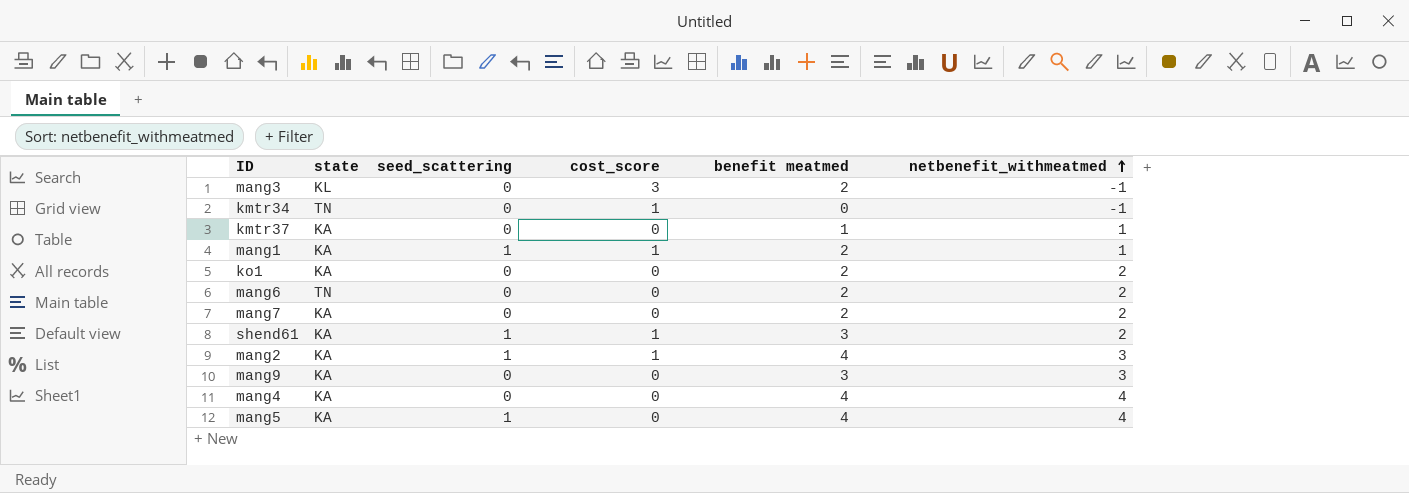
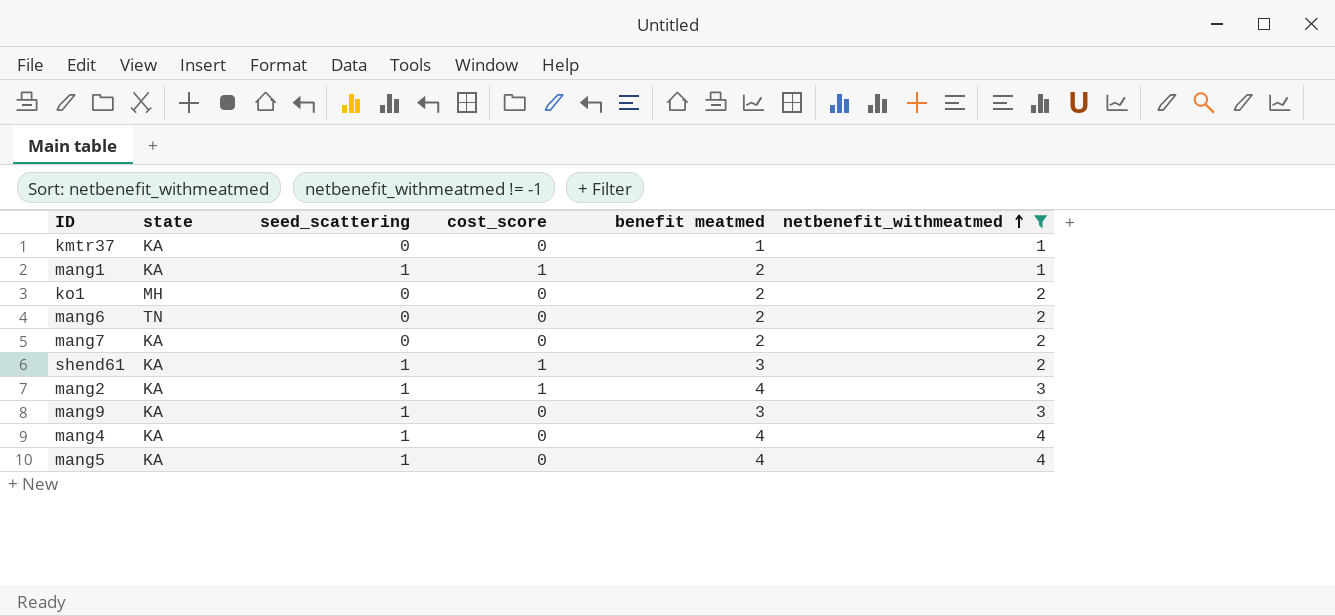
filter: none -> netbenefit_withmeatmed != -1
ko1 | state: KA -> MH
mang9 | seed_scattering: 0 -> 1
mang4 | seed_scattering: 0 -> 1

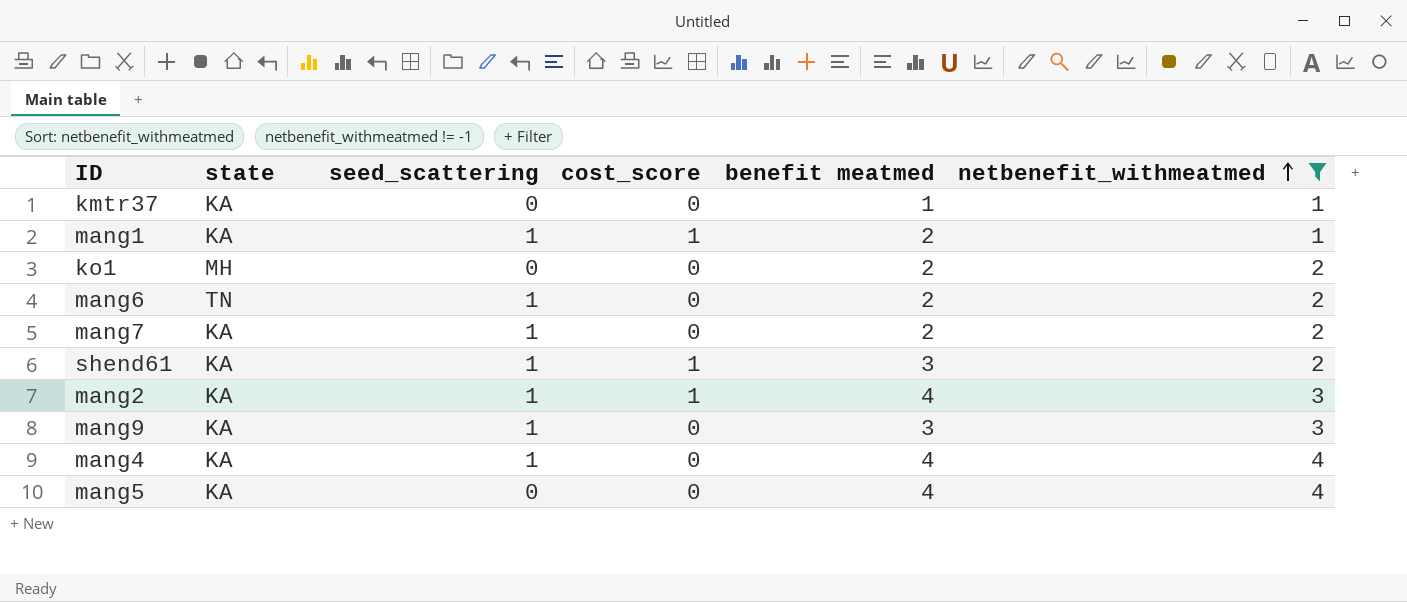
mang6 | seed_scattering: 0 -> 1
mang7 | seed_scattering: 0 -> 1
mang5 | seed_scattering: 1 -> 0

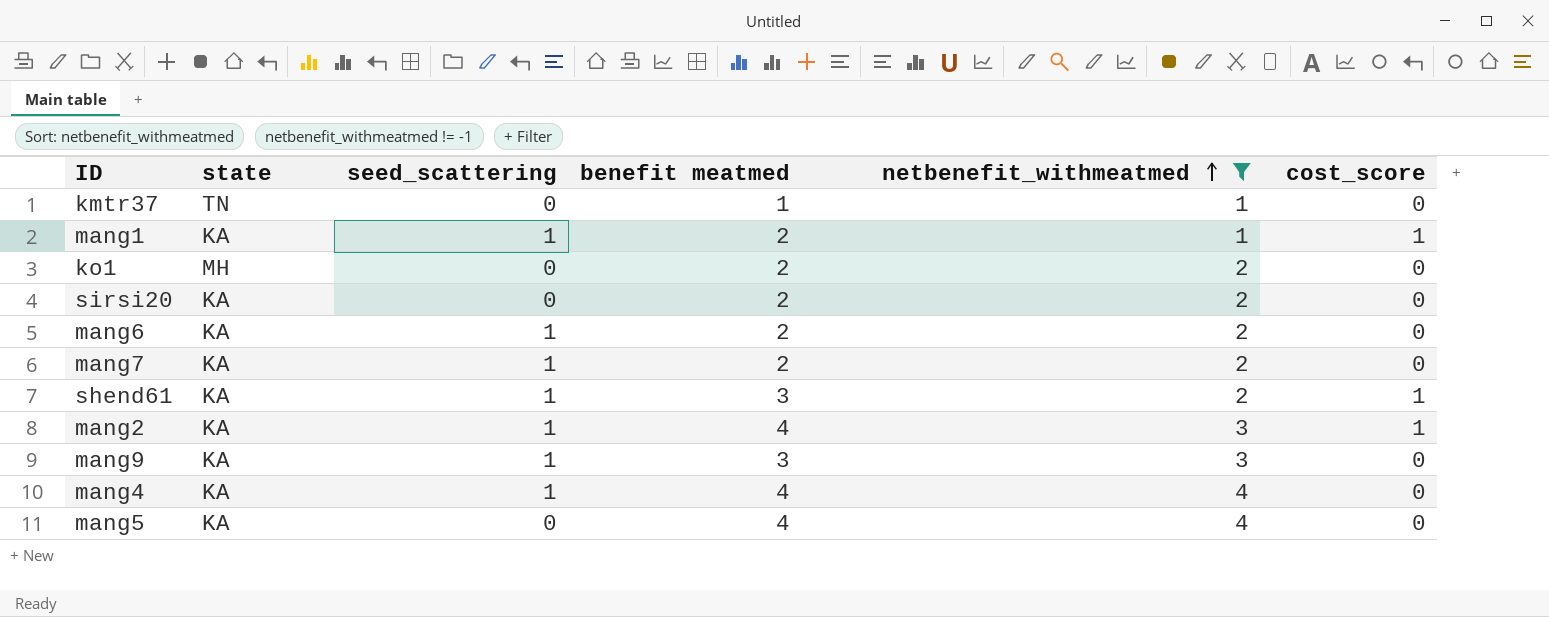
column cost_score | position: 4 -> 6
kmtr37 | state: KA -> TN
row sirsi20: none -> KA | 0 | 2 | 2 | 0
mang6 | state: TN -> KA

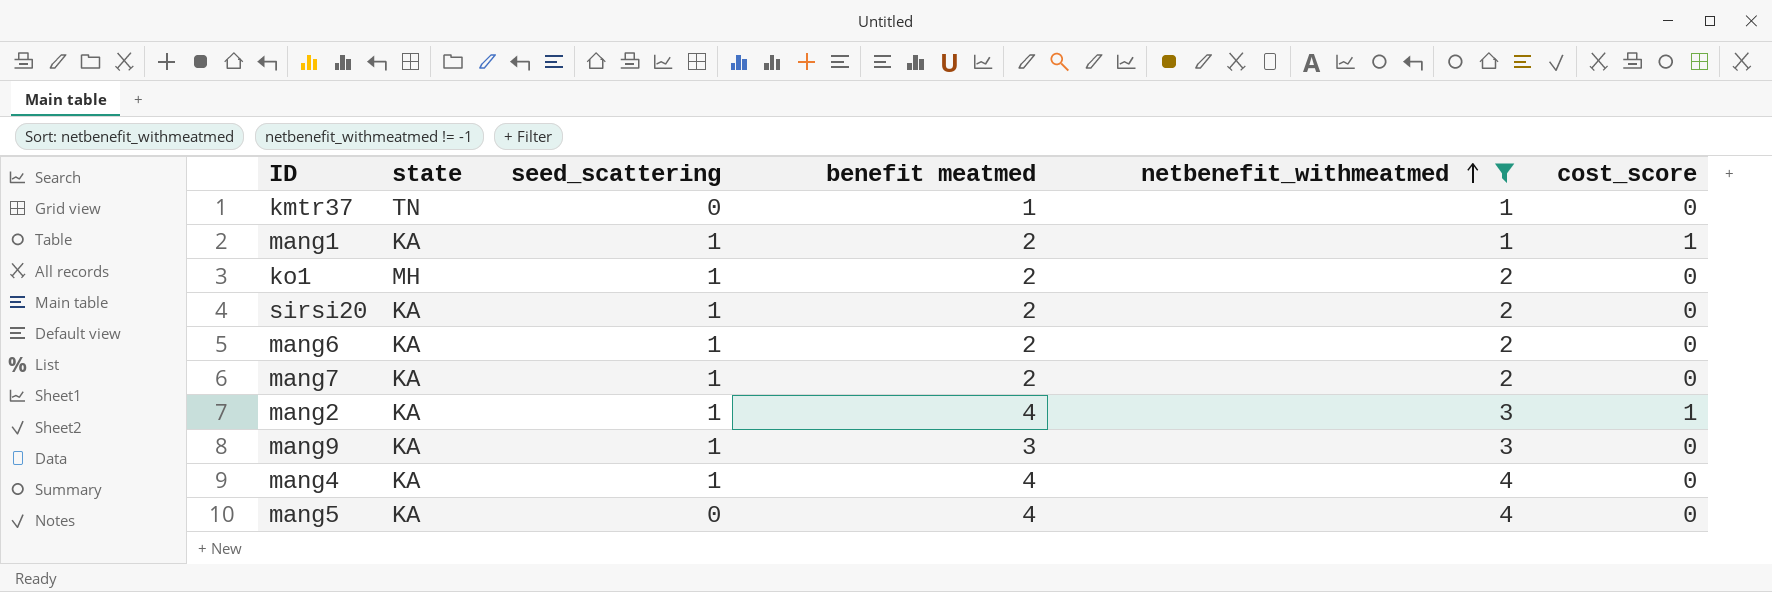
row shend61: KA | 1 | 3 | 2 | 1 -> none
ko1 | seed_scattering: 0 -> 1
sirsi20 | seed_scattering: 0 -> 1

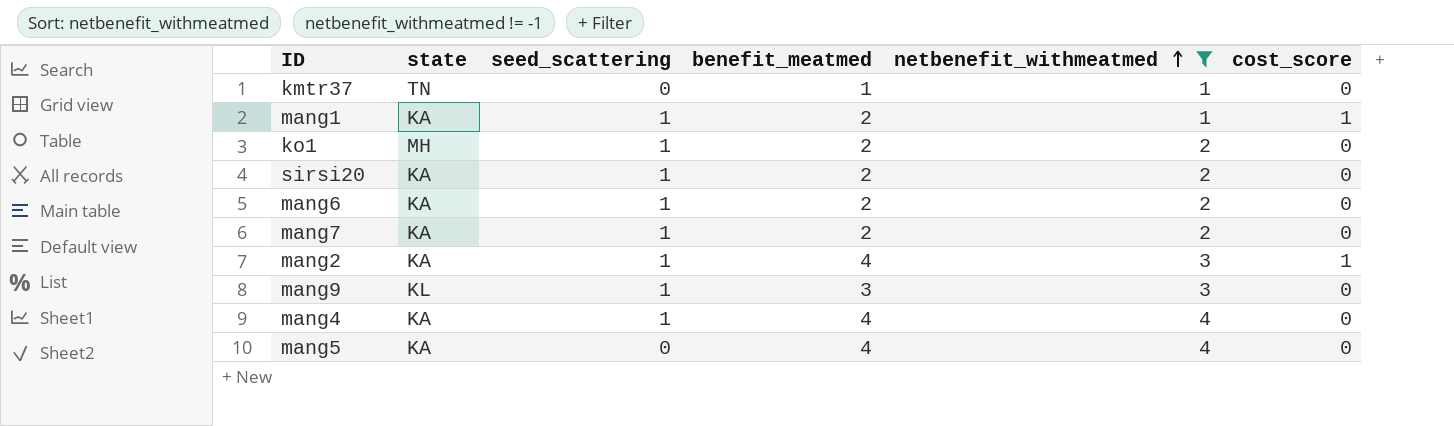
column name: benefit meatmed -> benefit_meatmed
mang9 | state: KA -> KL

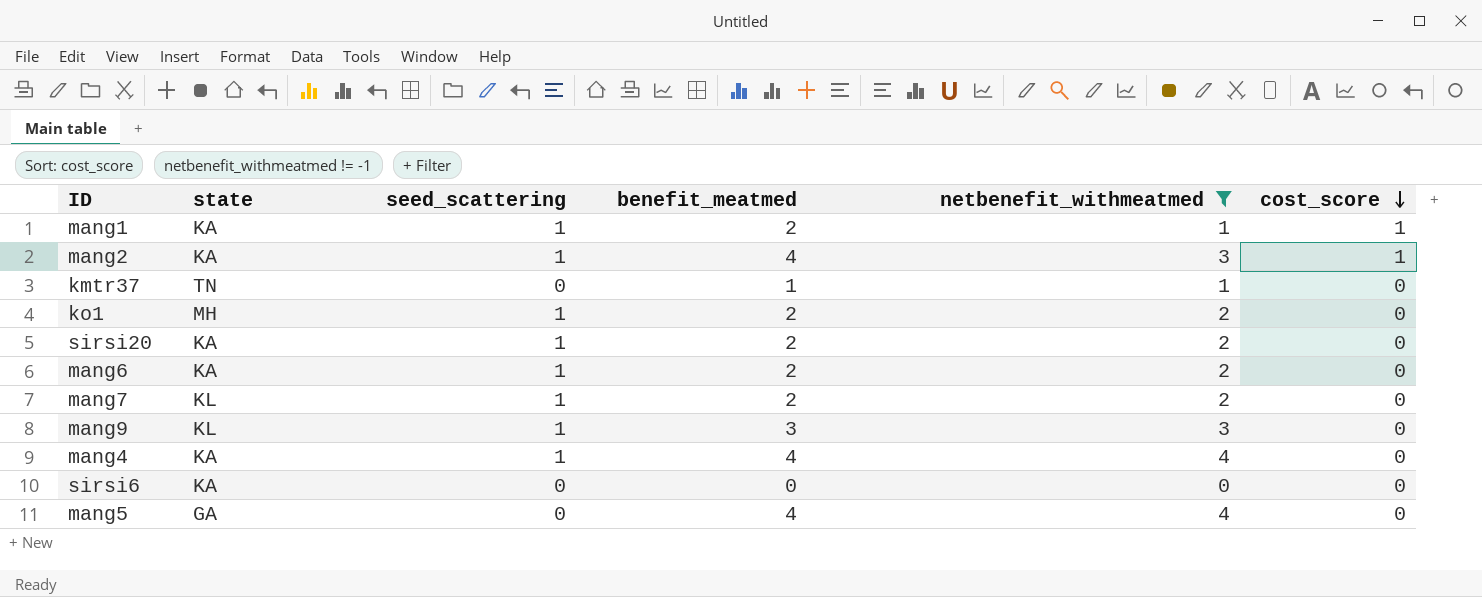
row order: netbenefit_withmeatmed ascending -> cost_score descending
mang7 | state: KA -> KL
row sirsi6: none -> KA | 0 | 0 | 0 | 0
mang5 | state: KA -> GA

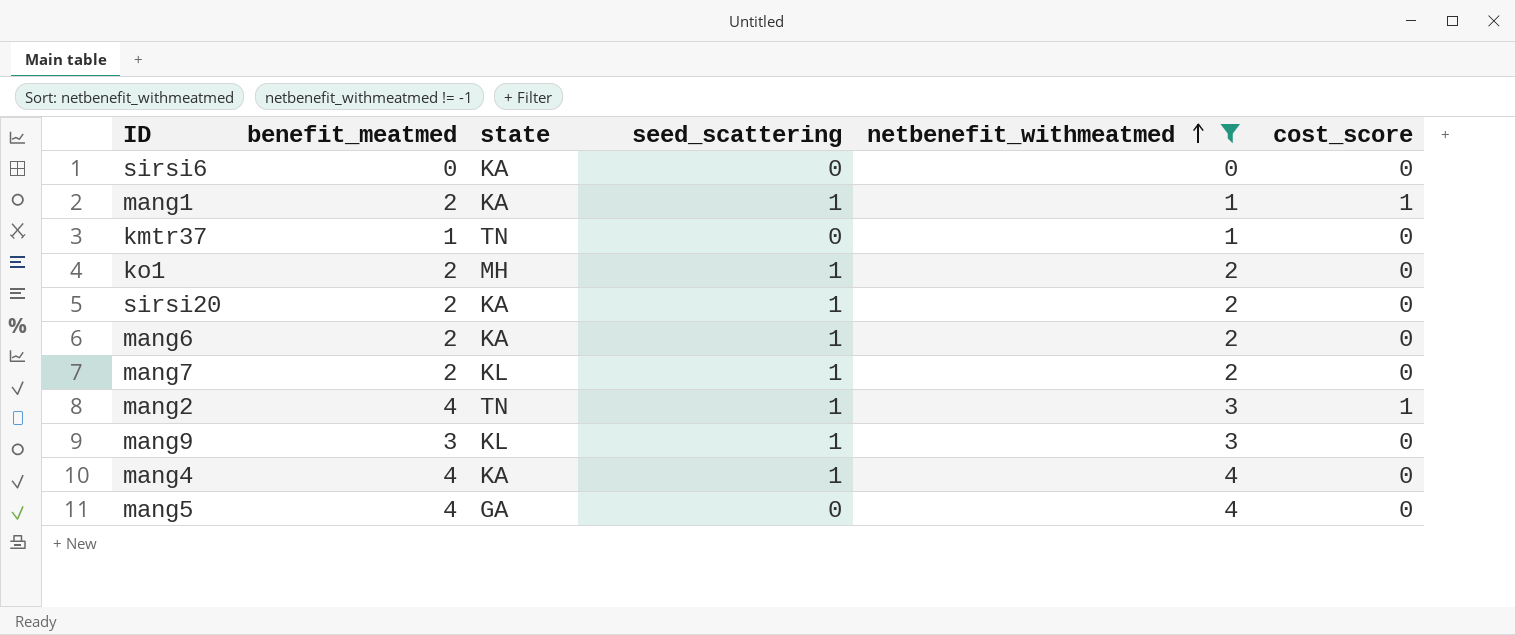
row order: cost_score descending -> netbenefit_withmeatmed ascending
column benefit_meatmed | position: 4 -> 2
mang2 | state: KA -> TN

